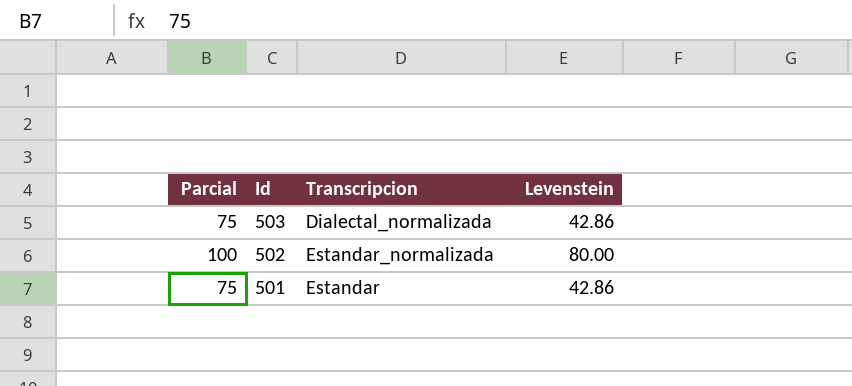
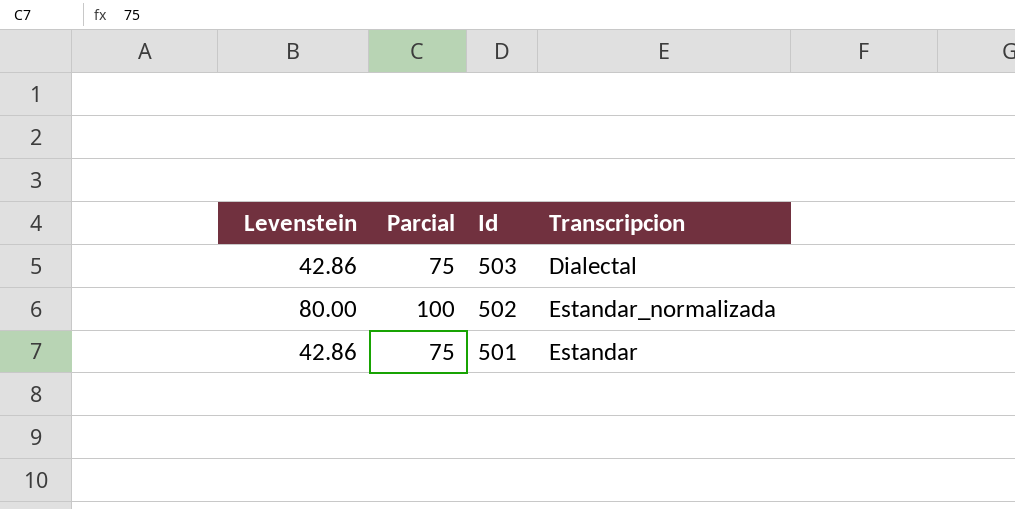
column Levenstein | position: 4 -> 1
503 | Transcripcion: Dialectal_normalizada -> Dialectal

